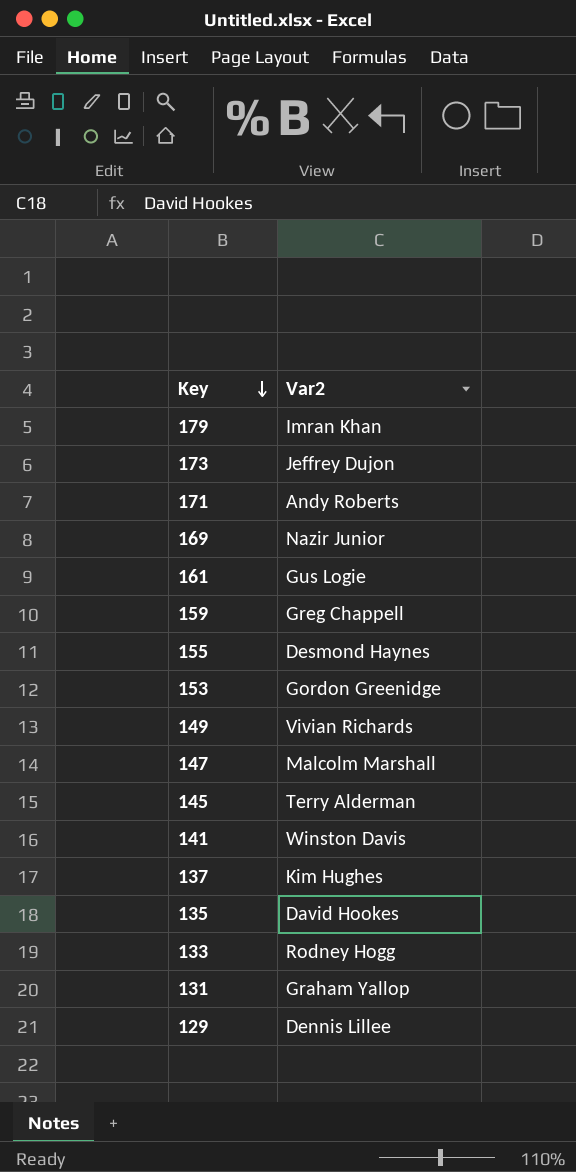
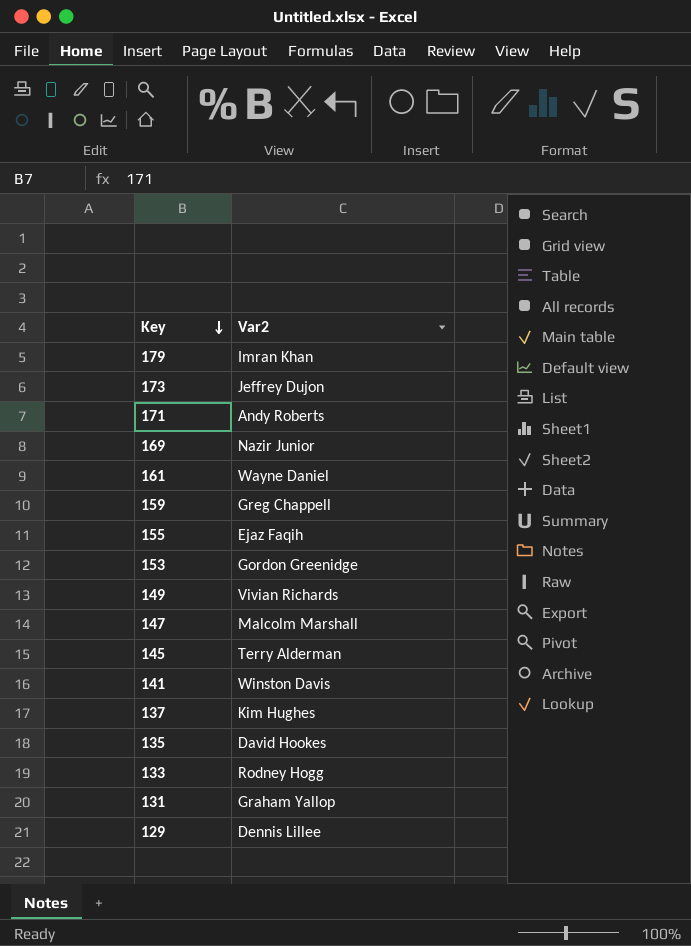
161 | Var2: Gus Logie -> Wayne Daniel
155 | Var2: Desmond Haynes -> Ejaz Faqih

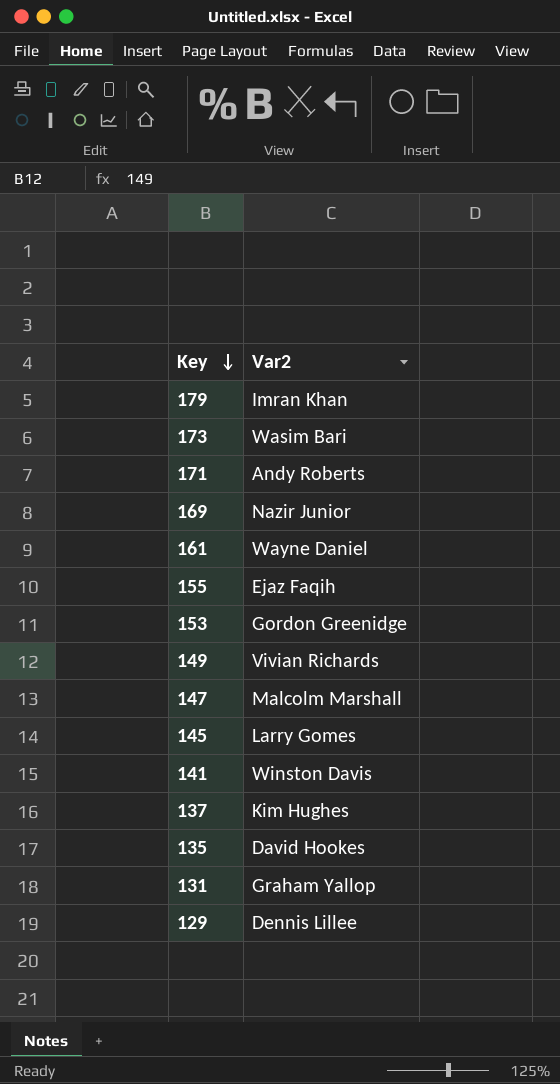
row 159: Greg Chappell -> none
row 133: Rodney Hogg -> none
173 | Var2: Jeffrey Dujon -> Wasim Bari
145 | Var2: Terry Alderman -> Larry Gomes

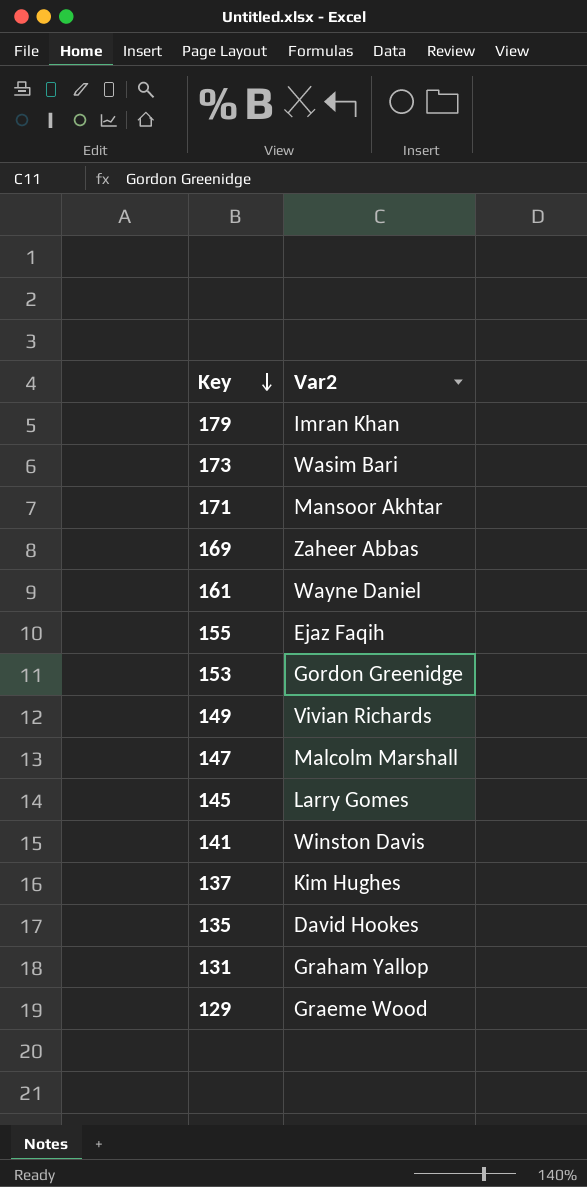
171 | Var2: Andy Roberts -> Mansoor Akhtar
169 | Var2: Nazir Junior -> Zaheer Abbas
129 | Var2: Dennis Lillee -> Graeme Wood

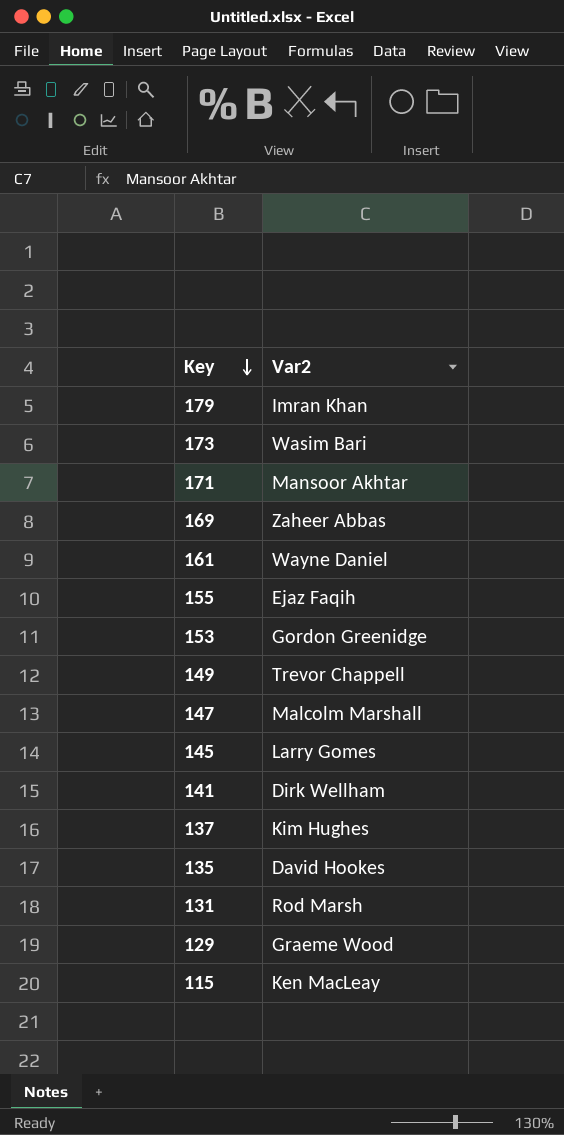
149 | Var2: Vivian Richards -> Trevor Chappell
141 | Var2: Winston Davis -> Dirk Wellham
131 | Var2: Graham Yallop -> Rod Marsh
row 115: none -> Ken MacLeay

